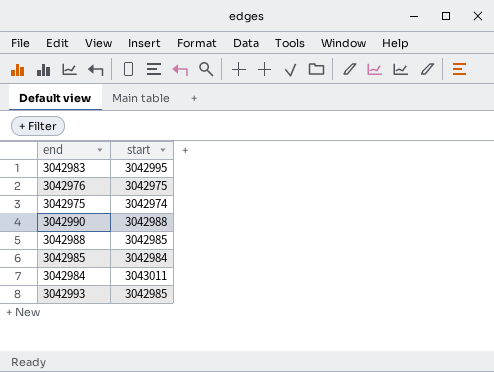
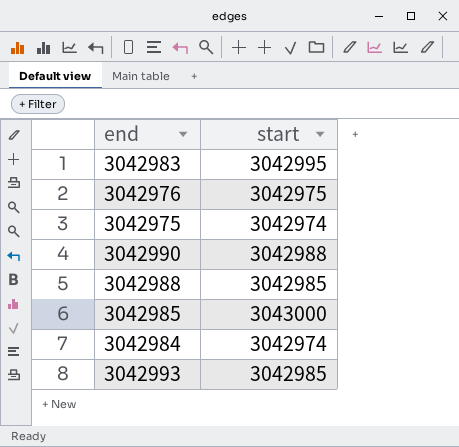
3042985 | start: 3042984 -> 3043000
3042984 | start: 3043011 -> 3042974

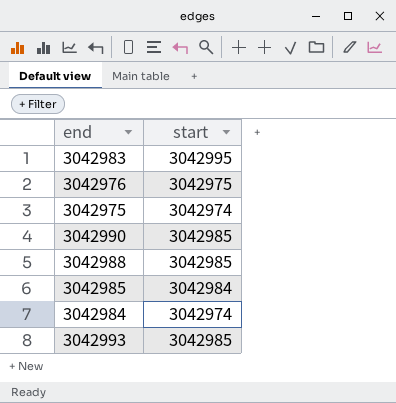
3042990 | start: 3042988 -> 3042985
3042985 | start: 3043000 -> 3042984

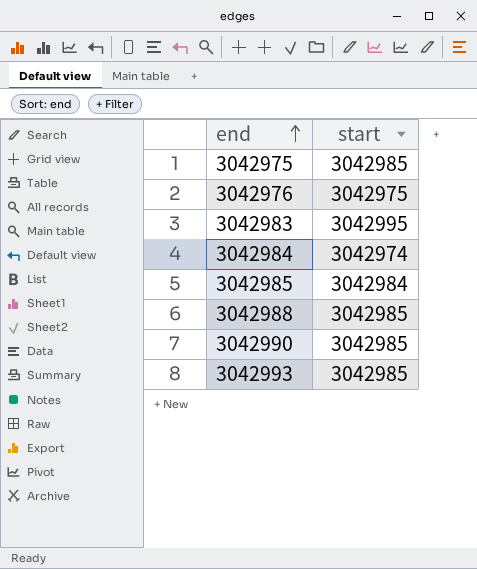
row order: none -> end ascending
3042975 | start: 3042974 -> 3042985

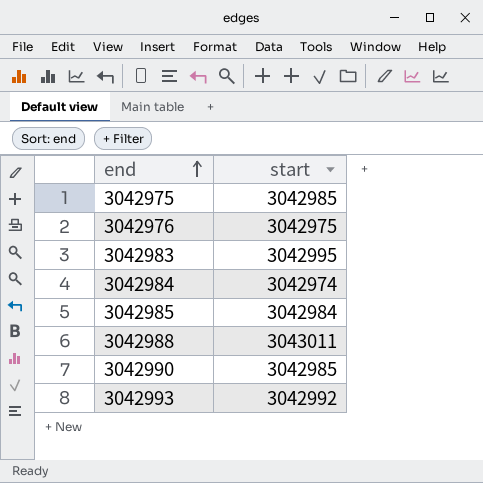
3042988 | start: 3042985 -> 3043011
3042993 | start: 3042985 -> 3042992

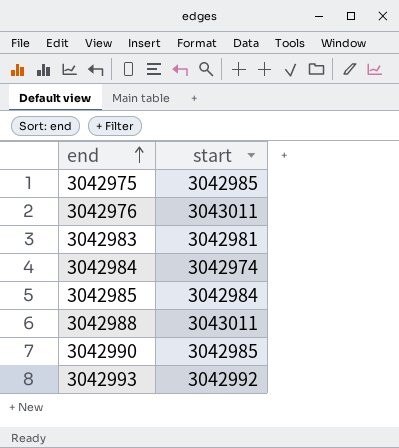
3042976 | start: 3042975 -> 3043011
3042983 | start: 3042995 -> 3042981

